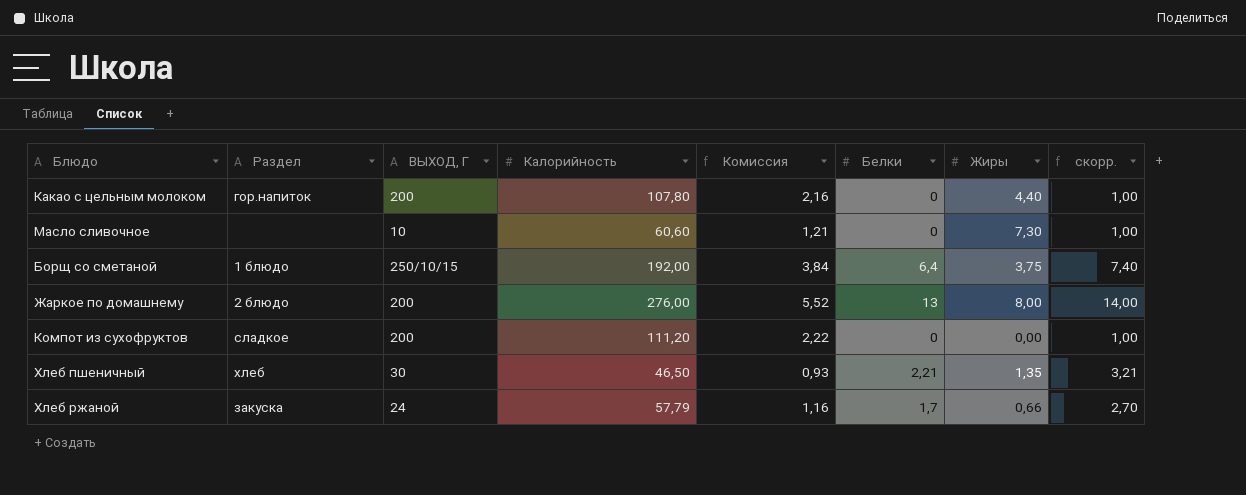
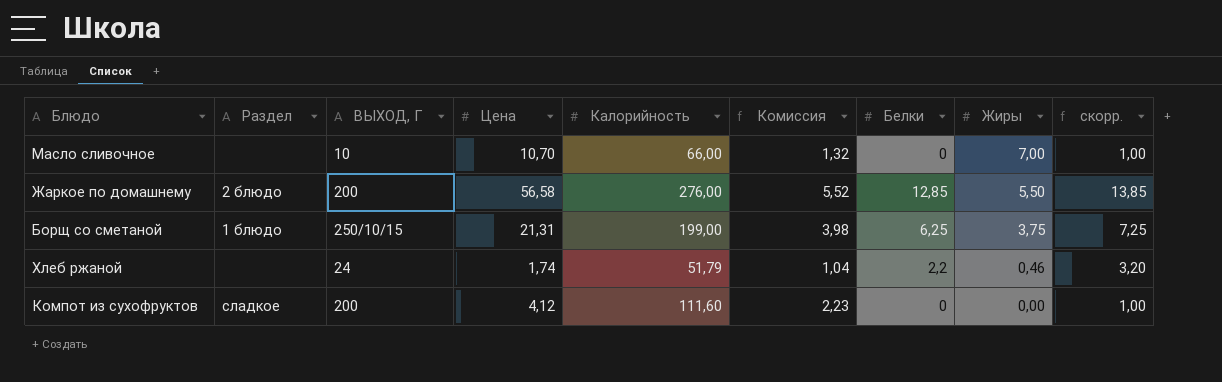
row order: none -> Жиры descending
column Цена | position: none -> 4
row Какао с цельным молоком: гор.напиток | 200 | 107,80 | 2,16 | 0 | 4,40 | 1,00 -> none
row Хлеб пшеничный: хлеб | 30 | 46,50 | 0,93 | 2,21 | 1,35 | 3,21 -> none
Масло сливочное | Калорийность: 60,60 -> 66,00
Масло сливочное | Комиссия: 1,21 -> 1,32
Масло сливочное | Жиры: 7,30 -> 7,00
Жаркое по домашнему | Белки: 13 -> 12,85
Жаркое по домашнему | Жиры: 8,00 -> 5,50
Жаркое по домашнему | скорр.: 14,00 -> 13,85
Борщ со сметаной | Калорийность: 192,00 -> 199,00
Борщ со сметаной | Комиссия: 3,84 -> 3,98
Борщ со сметаной | Белки: 6,4 -> 6,25
Борщ со сметаной | скорр.: 7,40 -> 7,25
Хлеб ржаной | Раздел: закуска -> none
Хлеб ржаной | Калорийность: 57,79 -> 51,79
Хлеб ржаной | Комиссия: 1,16 -> 1,04
Хлеб ржаной | Белки: 1,7 -> 2,2
Хлеб ржаной | Жиры: 0,66 -> 0,46
Хлеб ржаной | скорр.: 2,70 -> 3,20
Компот из сухофруктов | Калорийность: 111,20 -> 111,60
Компот из сухофруктов | Комиссия: 2,22 -> 2,23

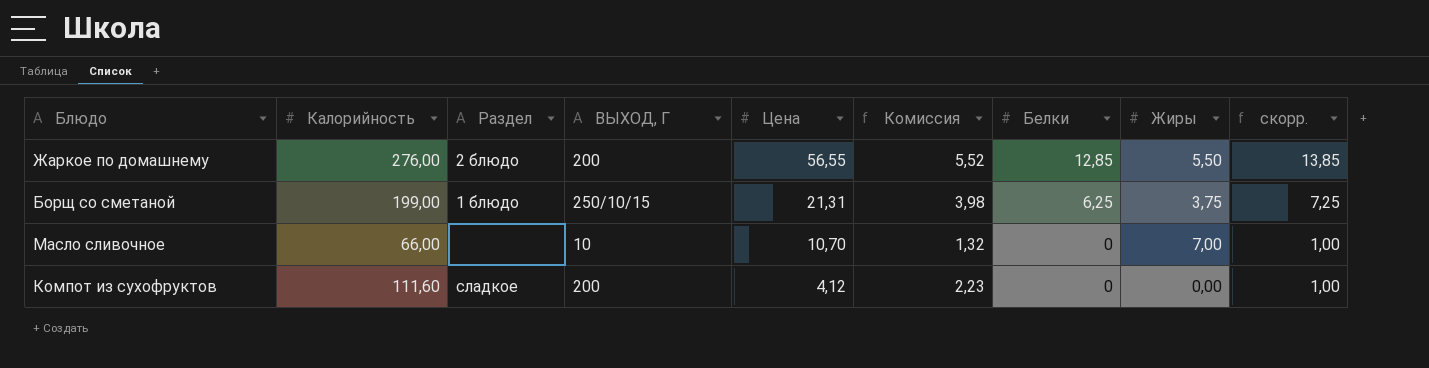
row order: Жиры descending -> Цена descending
column Калорийность | position: 5 -> 2
row Хлеб ржаной: none | 24 | 1,74 | 51,79 | 1,04 | 2,2 | 0,46 | 3,20 -> none
Жаркое по домашнему | Цена: 56,58 -> 56,55

